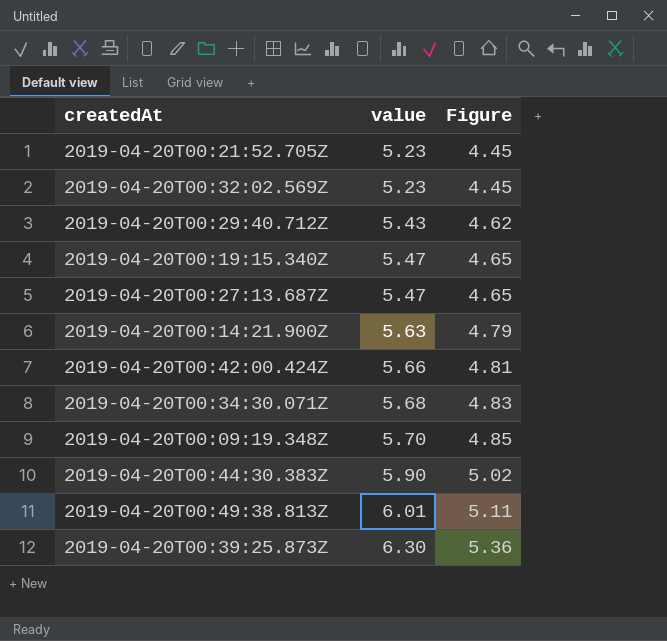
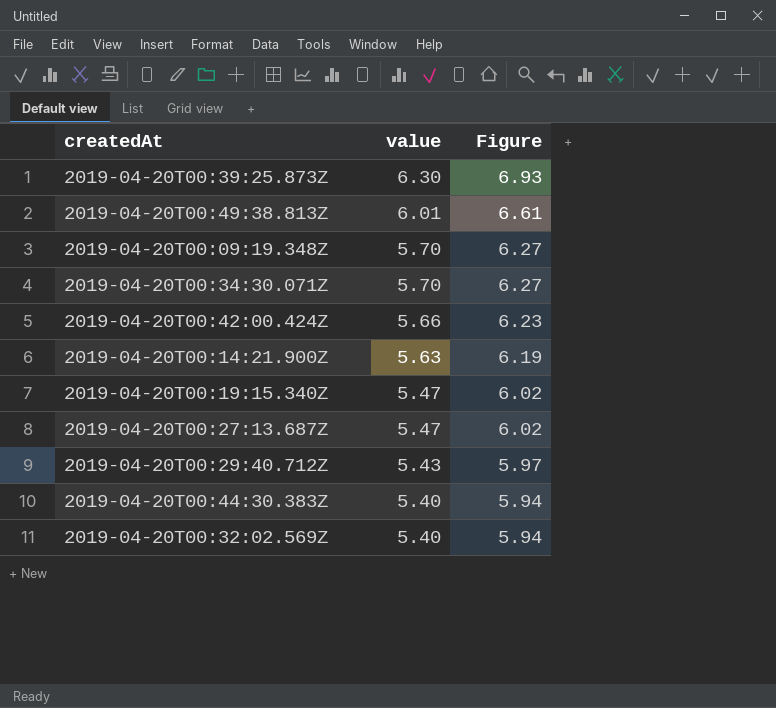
row order: value ascending -> value descending
column Figure | formula: [value] * 0.85 -> [value] * 1.1
row 2019-04-20T00:21:52.705Z: 5.23 | 4.45 -> none
2019-04-20T00:34:30.071Z | value: 5.68 -> 5.70
2019-04-20T00:44:30.383Z | value: 5.90 -> 5.40
2019-04-20T00:32:02.569Z | value: 5.23 -> 5.40

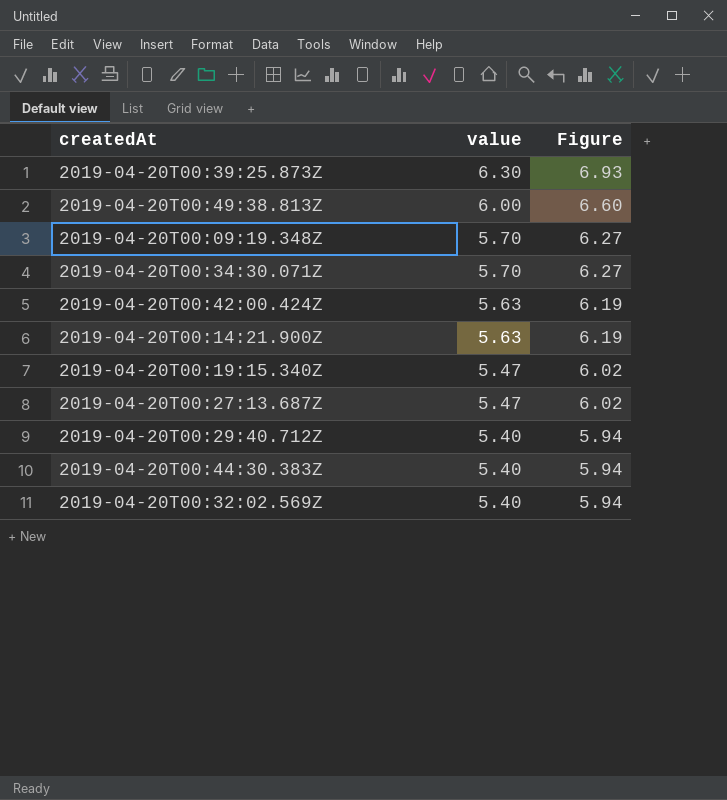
2019-04-20T00:49:38.813Z | value: 6.01 -> 6.00
2019-04-20T00:49:38.813Z | Figure: 6.61 -> 6.60
2019-04-20T00:42:00.424Z | value: 5.66 -> 5.63
2019-04-20T00:42:00.424Z | Figure: 6.23 -> 6.19
2019-04-20T00:29:40.712Z | value: 5.43 -> 5.40
2019-04-20T00:29:40.712Z | Figure: 5.97 -> 5.94

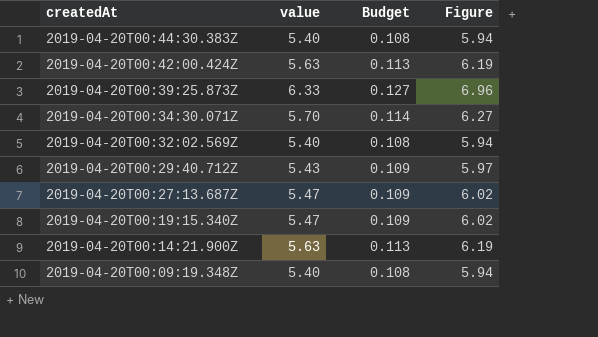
row order: value descending -> createdAt descending
column Budget | formula: none -> [value] * 0.02
row 2019-04-20T00:49:38.813Z: 6.00 | 6.60 -> none
2019-04-20T00:39:25.873Z | value: 6.30 -> 6.33
2019-04-20T00:39:25.873Z | Figure: 6.93 -> 6.96
2019-04-20T00:29:40.712Z | value: 5.40 -> 5.43
2019-04-20T00:29:40.712Z | Figure: 5.94 -> 5.97
2019-04-20T00:09:19.348Z | value: 5.70 -> 5.40
2019-04-20T00:09:19.348Z | Figure: 6.27 -> 5.94

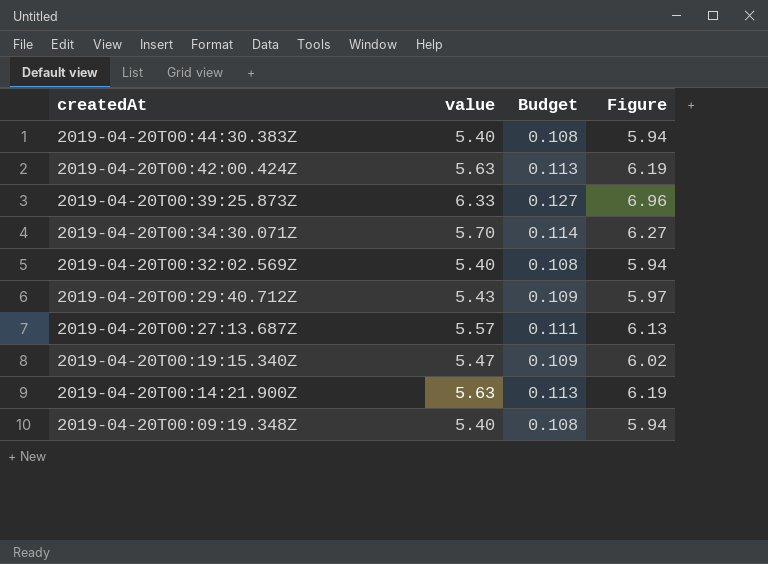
2019-04-20T00:27:13.687Z | value: 5.47 -> 5.57
2019-04-20T00:27:13.687Z | Budget: 0.109 -> 0.111
2019-04-20T00:27:13.687Z | Figure: 6.02 -> 6.13

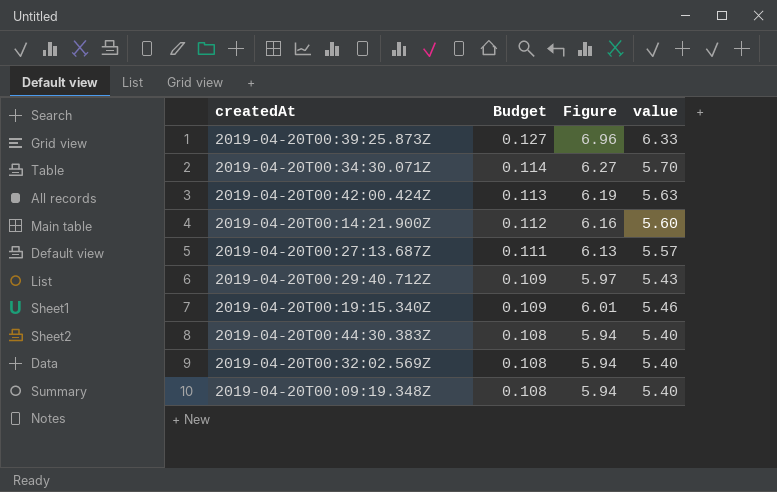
row order: createdAt descending -> Budget descending
column value | position: 2 -> 4
2019-04-20T00:14:21.900Z | Budget: 0.113 -> 0.112
2019-04-20T00:14:21.900Z | Figure: 6.19 -> 6.16
2019-04-20T00:14:21.900Z | value: 5.63 -> 5.60
2019-04-20T00:19:15.340Z | Figure: 6.02 -> 6.01
2019-04-20T00:19:15.340Z | value: 5.47 -> 5.46

